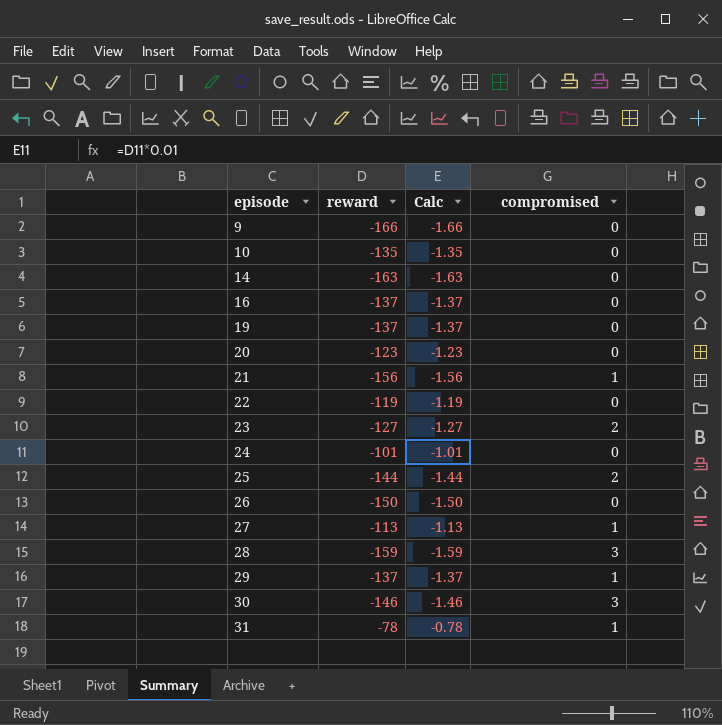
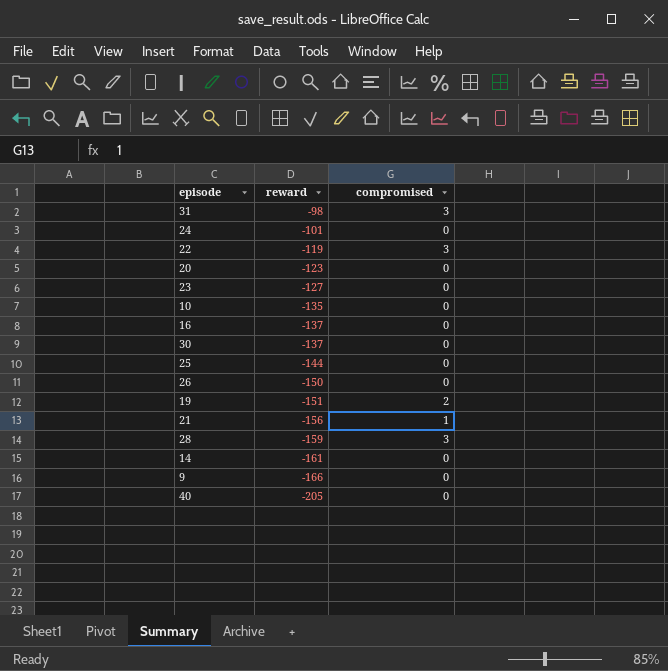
row order: episode ascending -> reward descending
column Calc | formula: [reward] * 0.01 -> none
row 27: -113 | -1.13 | 1 -> none
row 29: -137 | -1.37 | 1 -> none
31 | reward: -78 -> -98
31 | compromised: 1 -> 3
22 | compromised: 0 -> 3
23 | compromised: 2 -> 0
30 | reward: -146 -> -137
30 | compromised: 3 -> 0
25 | compromised: 2 -> 0
19 | reward: -137 -> -151
19 | compromised: 0 -> 2
14 | reward: -163 -> -161
row 40: none -> -205 | 0

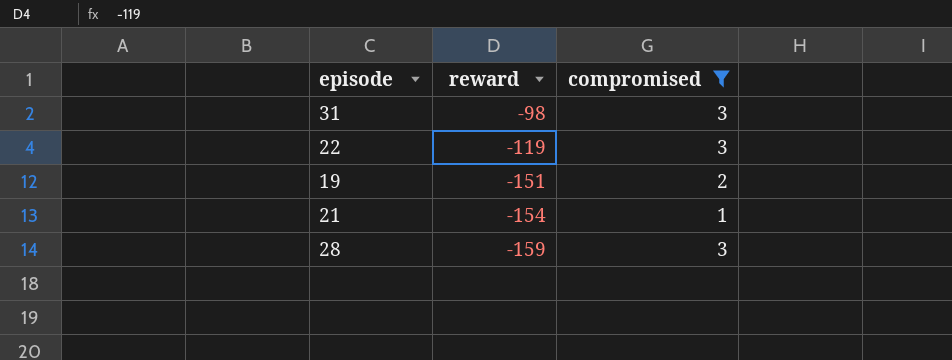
filter: none -> compromised != 0
21 | reward: -156 -> -154

